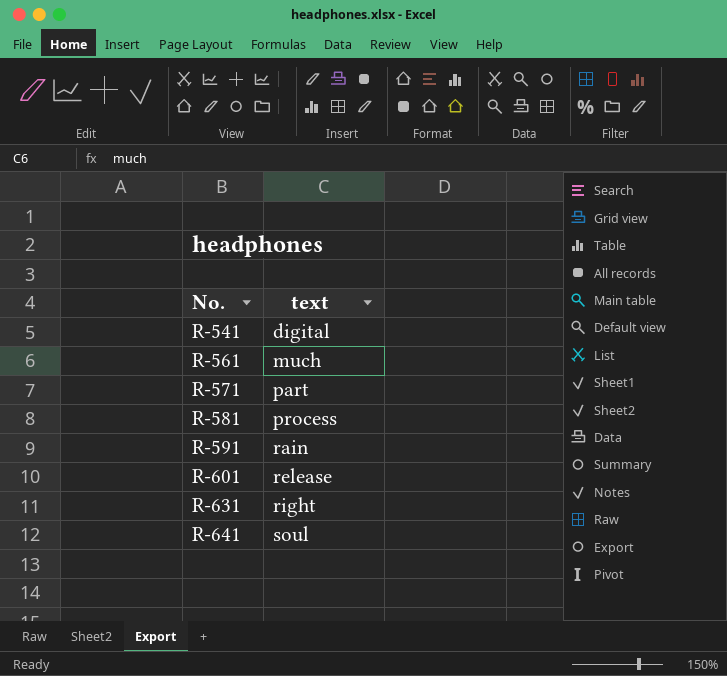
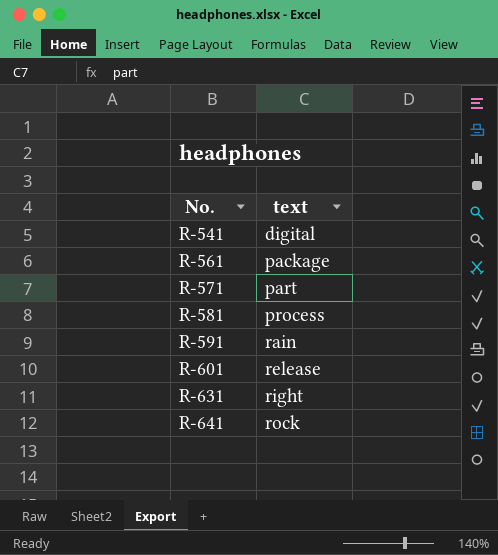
R-561 | text: much -> package
R-641 | text: soul -> rock

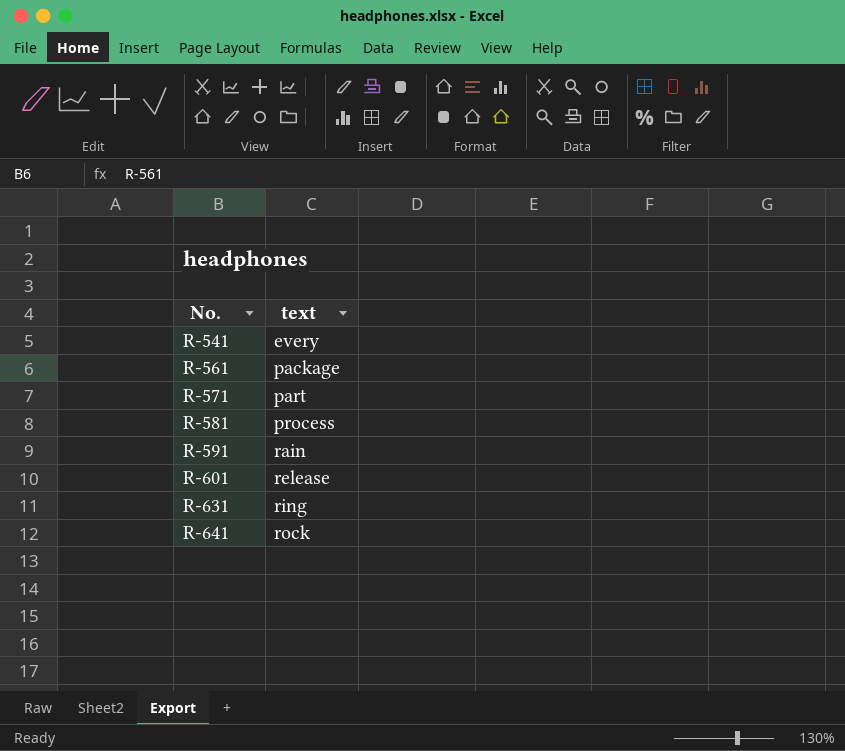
R-541 | text: digital -> every
R-631 | text: right -> ring

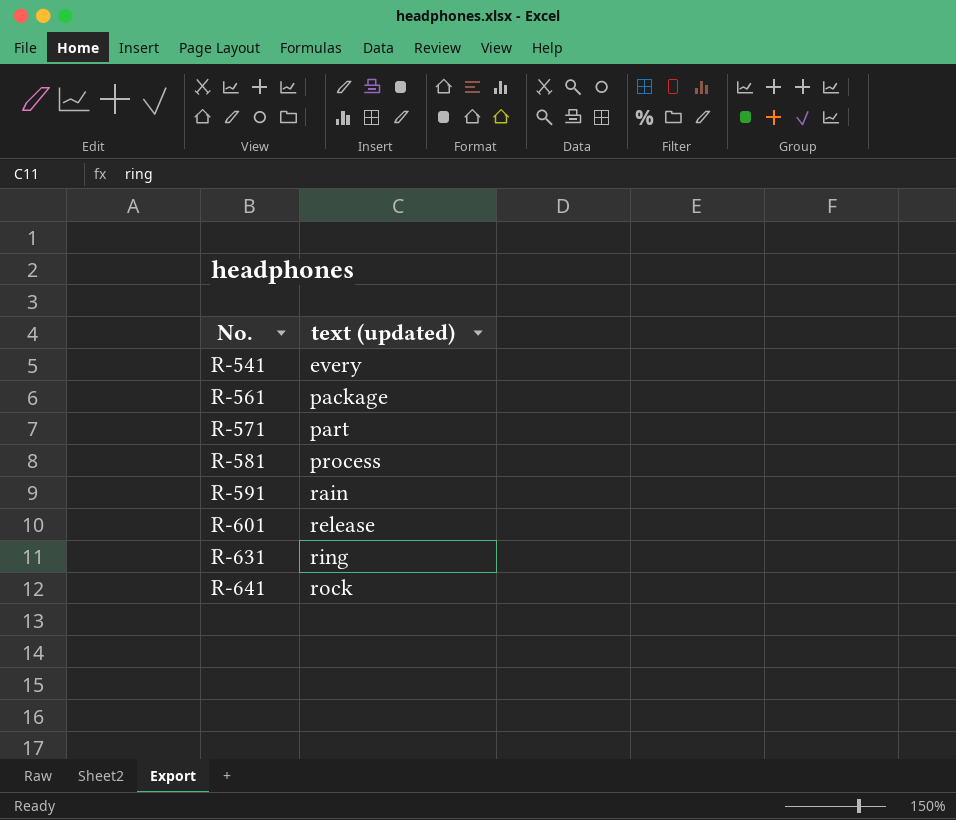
column name: text -> text (updated)

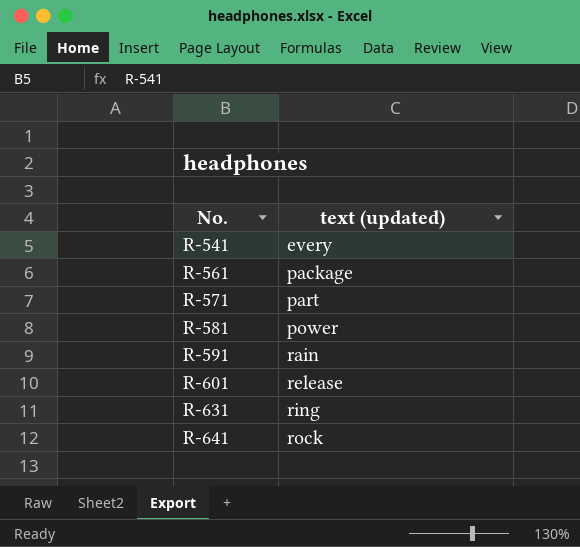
R-581 | text (updated): process -> power

